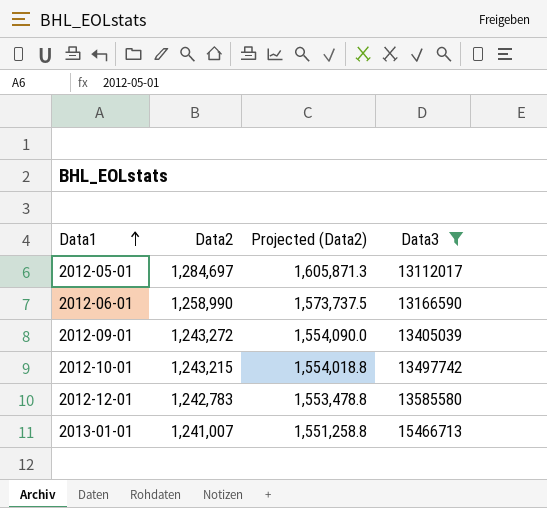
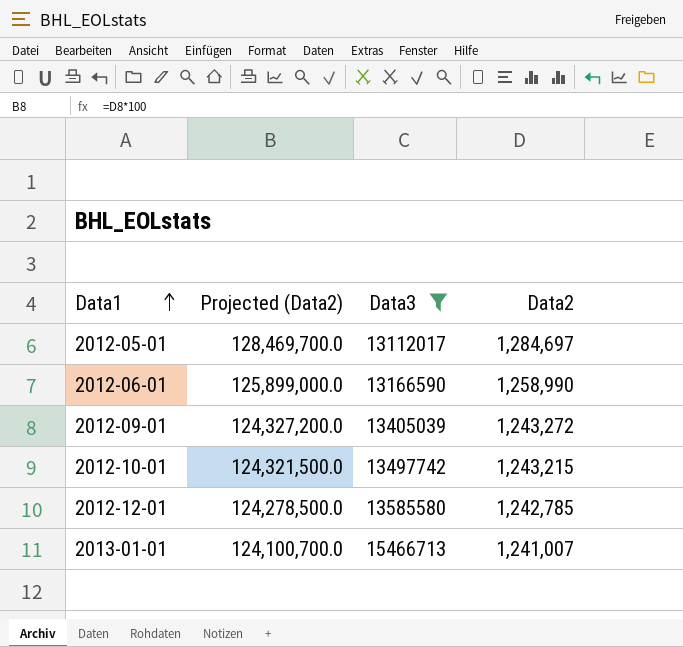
column Projected (Data2) | formula: [Data2] * 1.25 -> [Data2] * 100
column Data2 | position: 2 -> 4
2012-12-01 | Data2: 1,242,783 -> 1,242,785

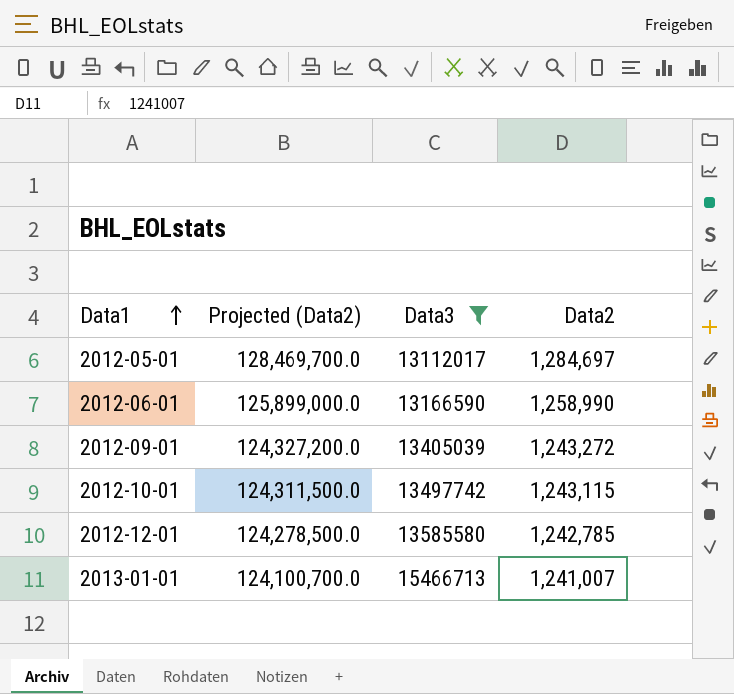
2012-10-01 | Projected (Data2): 124,321,500.0 -> 124,311,500.0
2012-10-01 | Data2: 1,243,215 -> 1,243,115

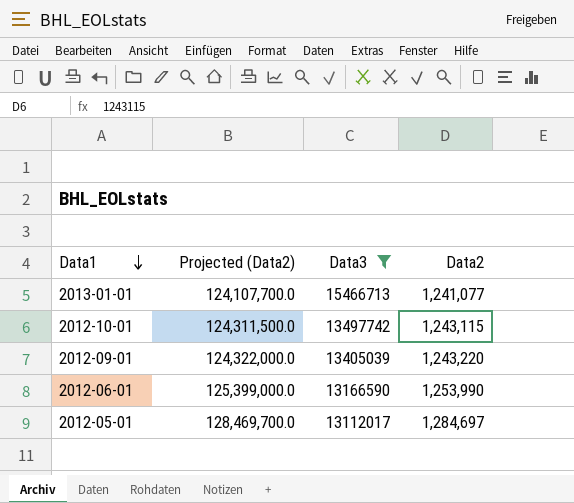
row order: Data1 ascending -> Data1 descending
row 2012-12-01: 124,278,500.0 | 13585580 | 1,242,785 -> none
2013-01-01 | Projected (Data2): 124,100,700.0 -> 124,107,700.0
2013-01-01 | Data2: 1,241,007 -> 1,241,077
2012-09-01 | Projected (Data2): 124,327,200.0 -> 124,322,000.0
2012-09-01 | Data2: 1,243,272 -> 1,243,220
2012-06-01 | Projected (Data2): 125,899,000.0 -> 125,399,000.0
2012-06-01 | Data2: 1,258,990 -> 1,253,990

